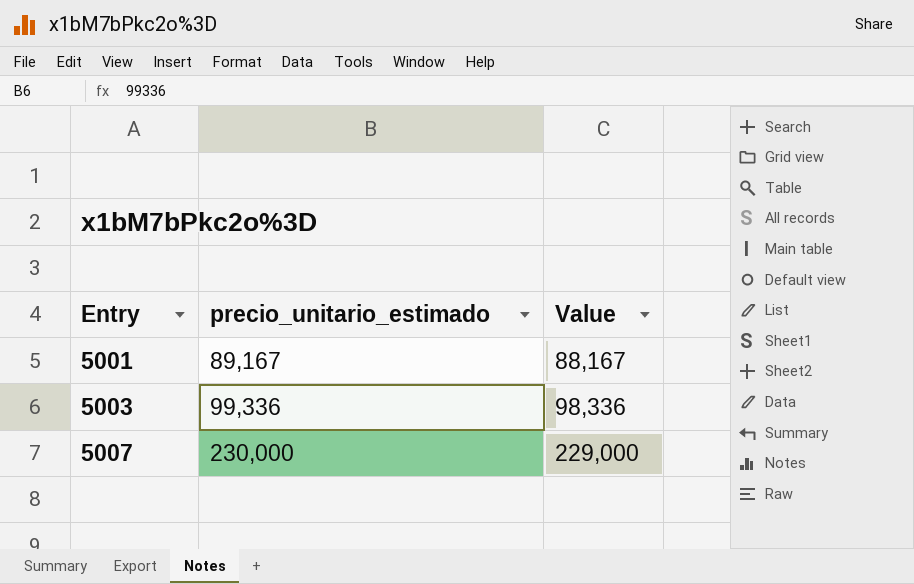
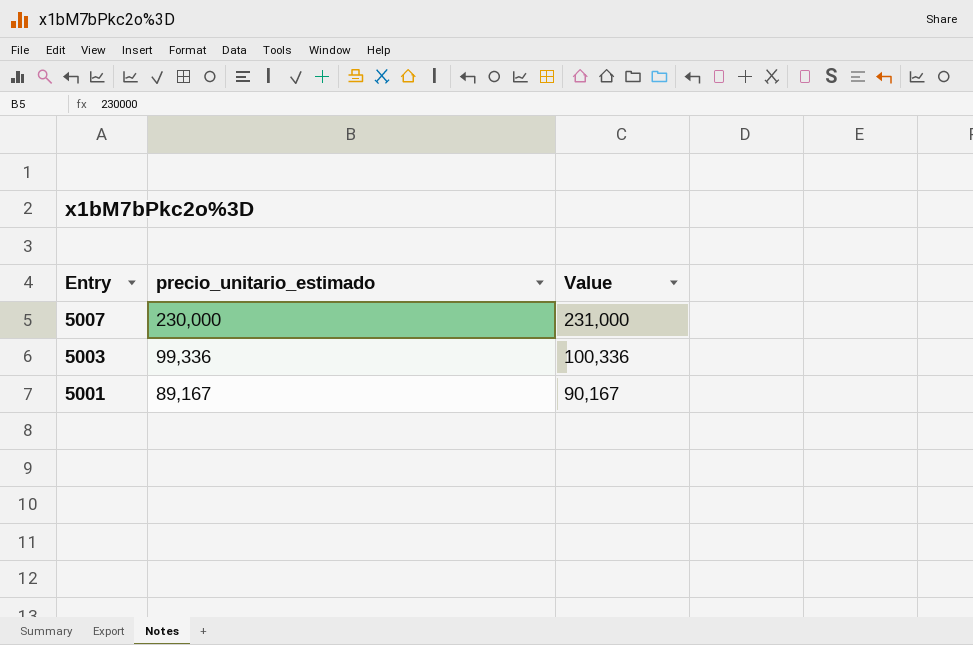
row order: Entry ascending -> Entry descending
column Value | formula: [precio_unitario_estimado] - 1000 -> [precio_unitario_estimado] + 1000

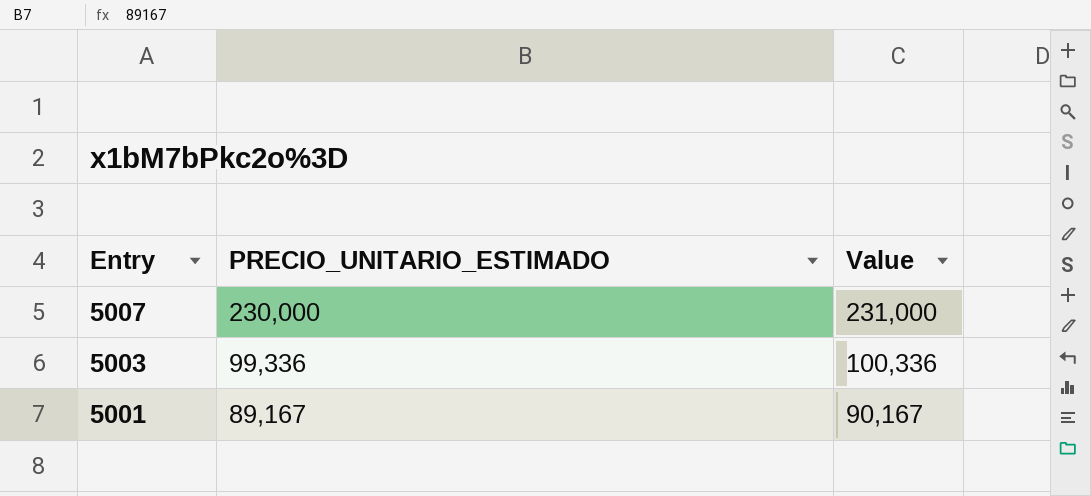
column name: precio_unitario_estimado -> PRECIO_UNITARIO_ESTIMADO

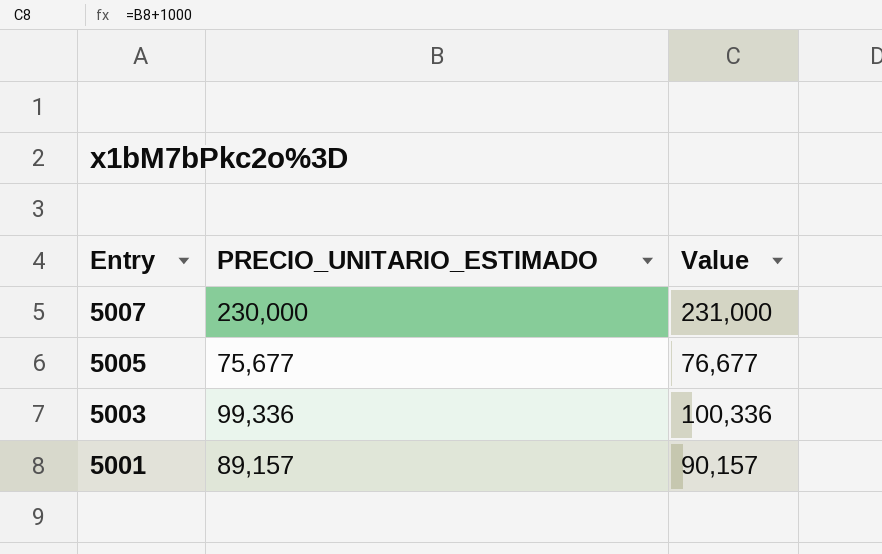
row 5005: none -> 75,677 | 76,677
5001 | PRECIO_UNITARIO_ESTIMADO: 89,167 -> 89,157
5001 | Value: 90,167 -> 90,157

